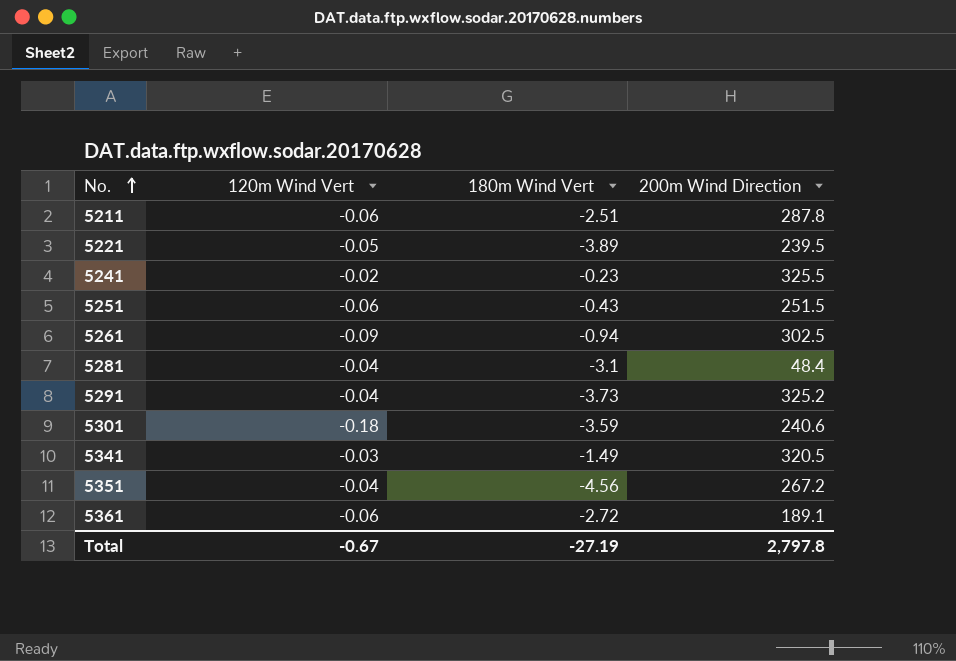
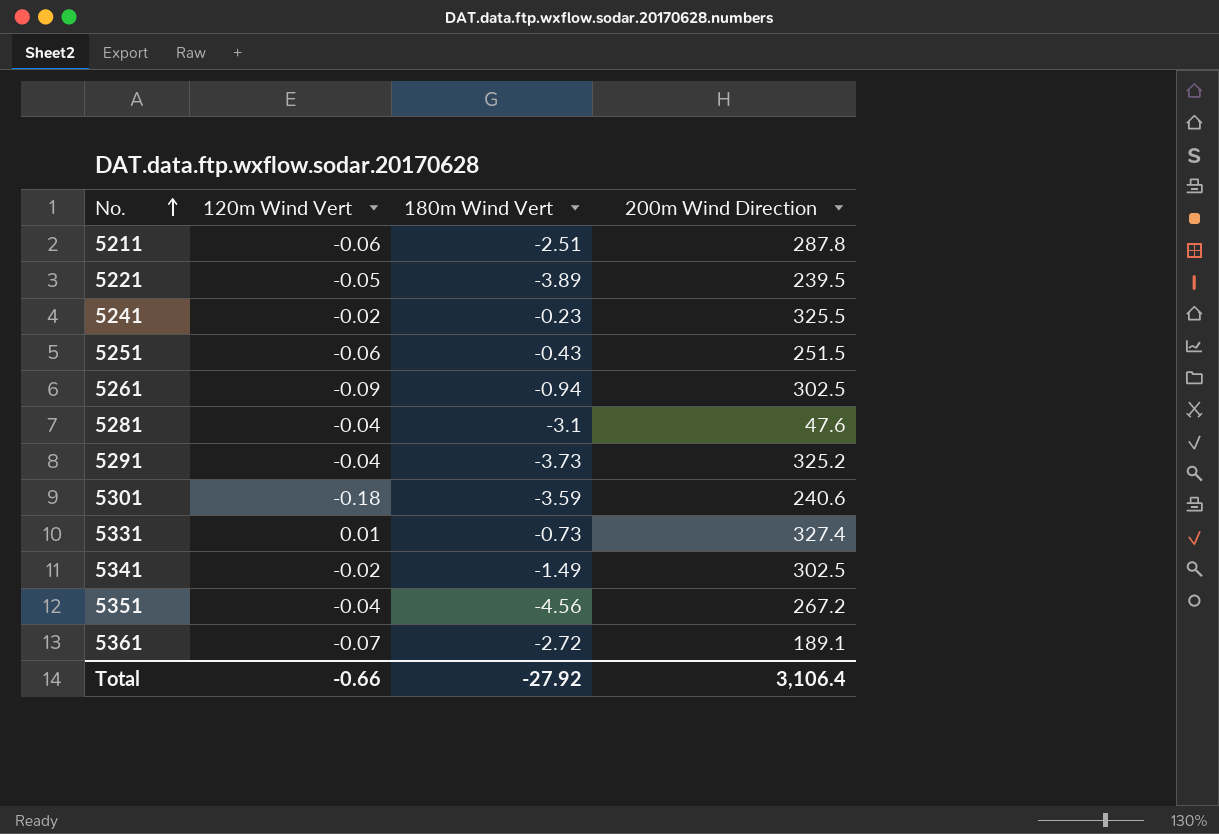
5281 | 200m Wind Direction: 48.4 -> 47.6
row 5331: none -> 0.01 | -0.73 | 327.4
5341 | 120m Wind Vert: -0.03 -> -0.02
5341 | 200m Wind Direction: 320.5 -> 302.5
5361 | 120m Wind Vert: -0.06 -> -0.07
Total | 120m Wind Vert: -0.67 -> -0.66
Total | 180m Wind Vert: -27.19 -> -27.92
Total | 200m Wind Direction: 2,797.8 -> 3,106.4

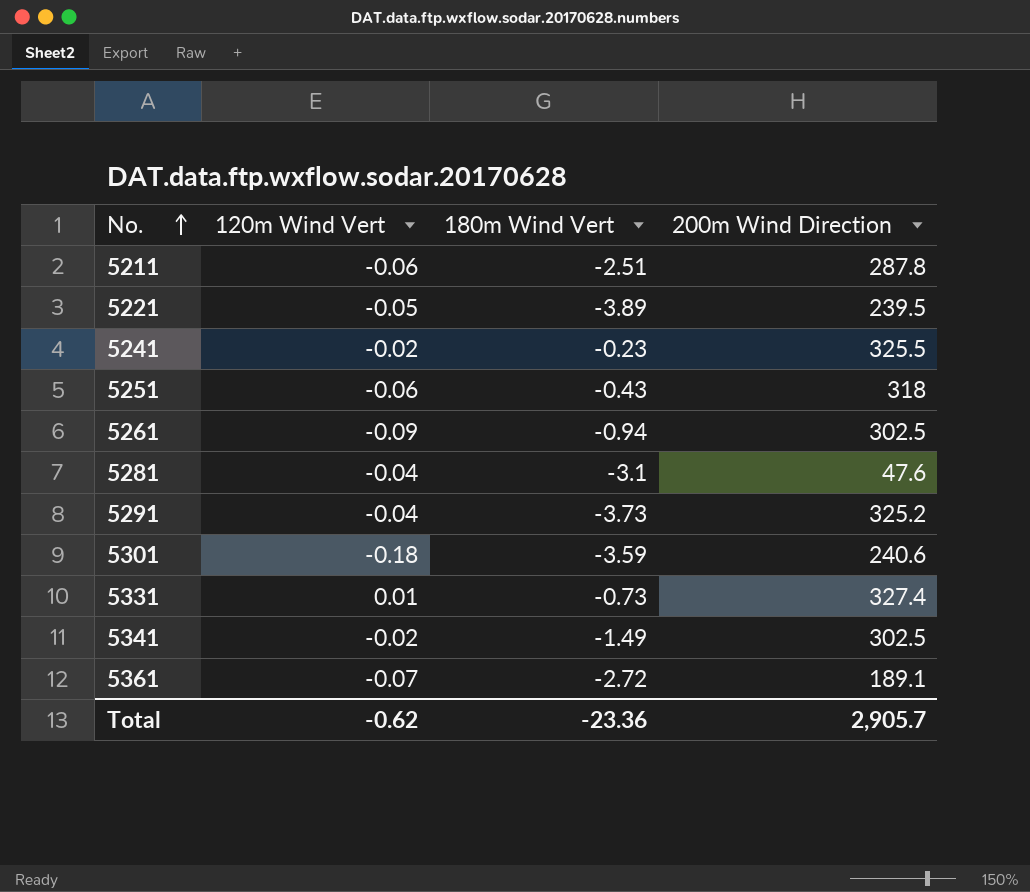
row 5351: -0.04 | -4.56 | 267.2 -> none
5251 | 200m Wind Direction: 251.5 -> 318
Total | 120m Wind Vert: -0.66 -> -0.62
Total | 180m Wind Vert: -27.92 -> -23.36
Total | 200m Wind Direction: 3,106.4 -> 2,905.7

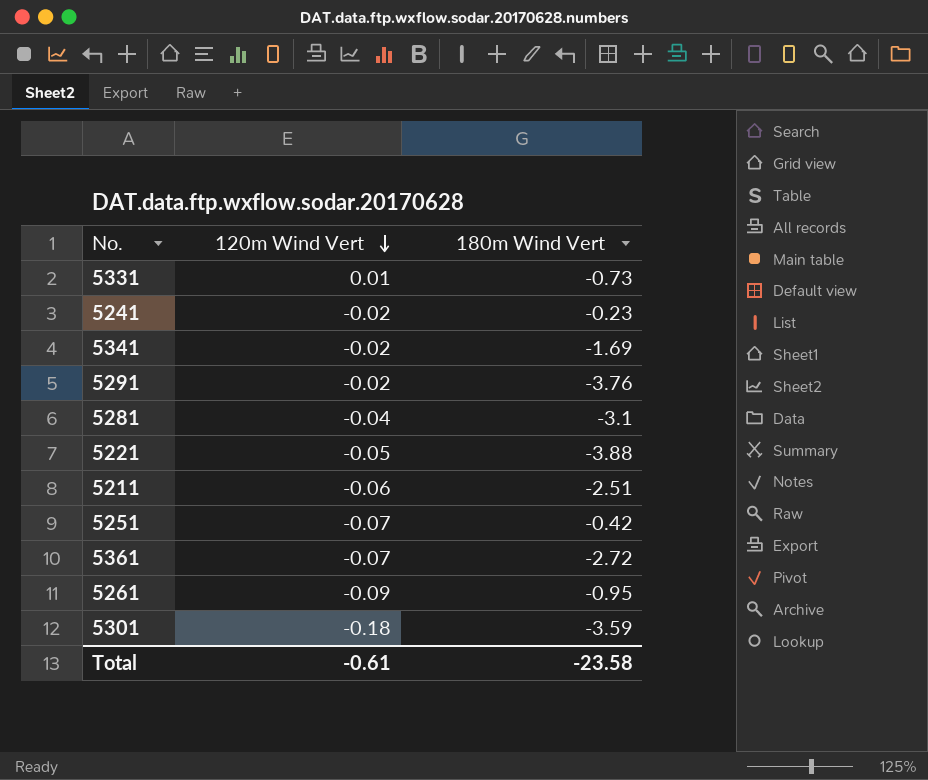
row order: No. ascending -> 120m Wind Vert descending
column 200m Wind Direction | position: 4 -> none
5341 | 180m Wind Vert: -1.49 -> -1.69
5291 | 120m Wind Vert: -0.04 -> -0.02
5291 | 180m Wind Vert: -3.73 -> -3.76
5221 | 180m Wind Vert: -3.89 -> -3.88
5251 | 120m Wind Vert: -0.06 -> -0.07
5251 | 180m Wind Vert: -0.43 -> -0.42
5261 | 180m Wind Vert: -0.94 -> -0.95
Total | 120m Wind Vert: -0.62 -> -0.61
Total | 180m Wind Vert: -23.36 -> -23.58

